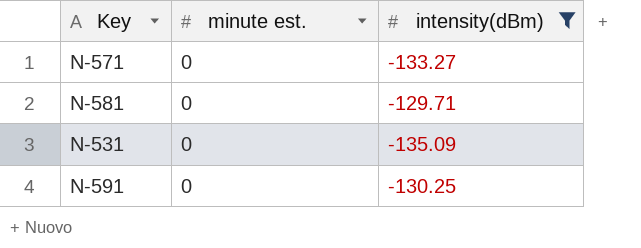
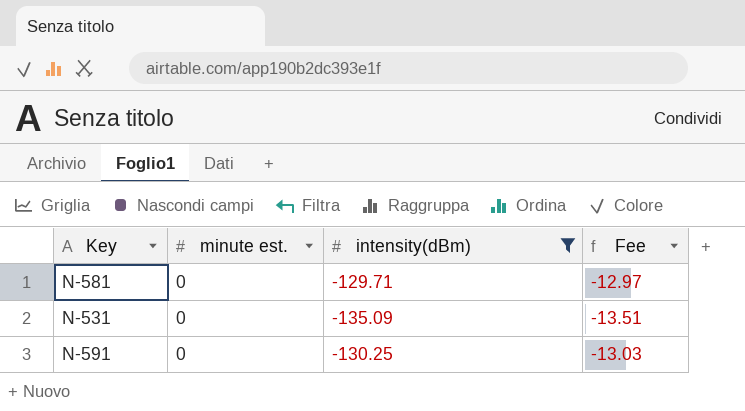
column Fee | formula: none -> [intensity(dBm)] * 0.1
row N-571: 0 | -133.27 -> none

